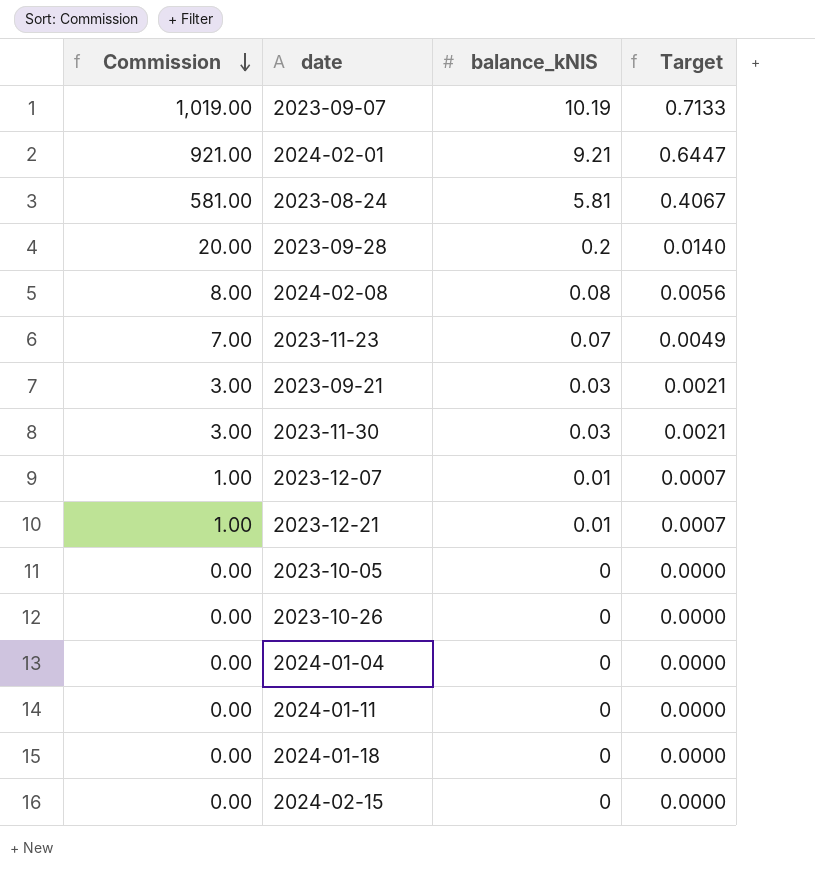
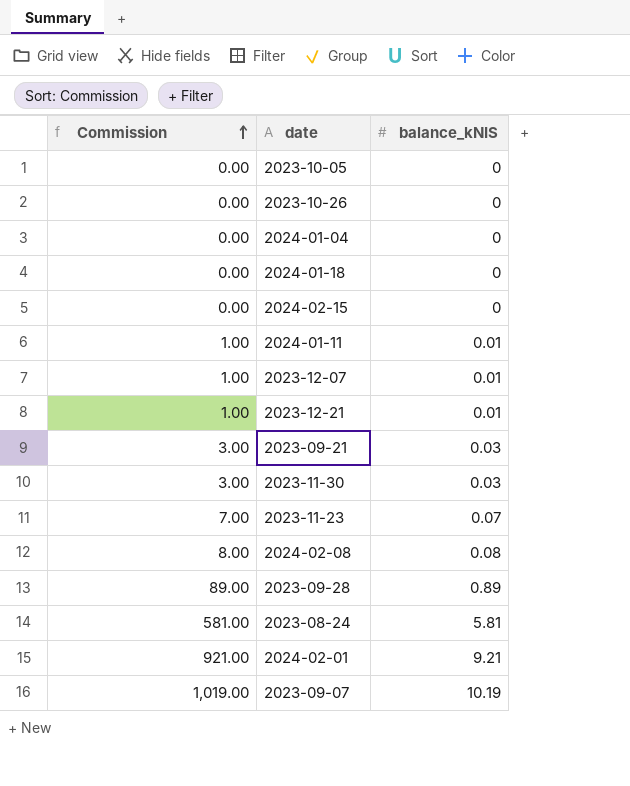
row order: Commission descending -> Commission ascending
column Target | formula: [balance_kNIS] * 0.07 -> none
2024-01-11 | Commission: 0.00 -> 1.00
2024-01-11 | balance_kNIS: 0 -> 0.01
2023-09-28 | Commission: 20.00 -> 89.00
2023-09-28 | balance_kNIS: 0.2 -> 0.89

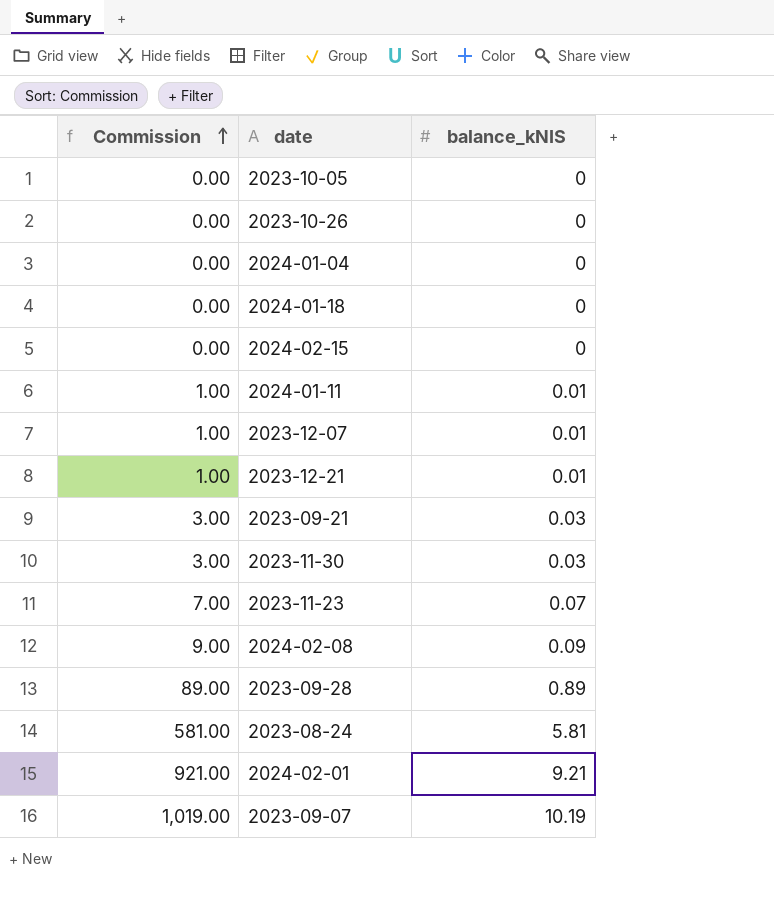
2024-02-08 | Commission: 8.00 -> 9.00
2024-02-08 | balance_kNIS: 0.08 -> 0.09

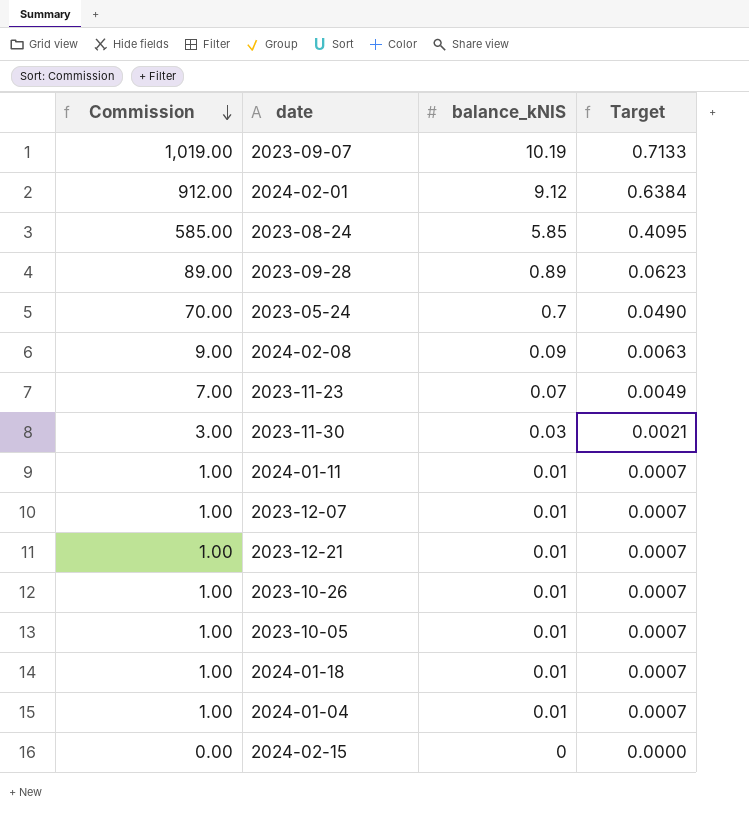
row order: Commission ascending -> Commission descending
column Target | formula: none -> [balance_kNIS] * 0.07
row 2023-09-21: 3.00 | 0.03 -> none
2024-02-01 | Commission: 921.00 -> 912.00
2024-02-01 | balance_kNIS: 9.21 -> 9.12
2023-08-24 | Commission: 581.00 -> 585.00
2023-08-24 | balance_kNIS: 5.81 -> 5.85
row 2023-05-24: none -> 70.00 | 0.7 | 0.0490
2023-10-26 | Commission: 0.00 -> 1.00
2023-10-26 | balance_kNIS: 0 -> 0.01
2023-10-05 | Commission: 0.00 -> 1.00
2023-10-05 | balance_kNIS: 0 -> 0.01
2024-01-18 | Commission: 0.00 -> 1.00
2024-01-18 | balance_kNIS: 0 -> 0.01
2024-01-04 | Commission: 0.00 -> 1.00
2024-01-04 | balance_kNIS: 0 -> 0.01

